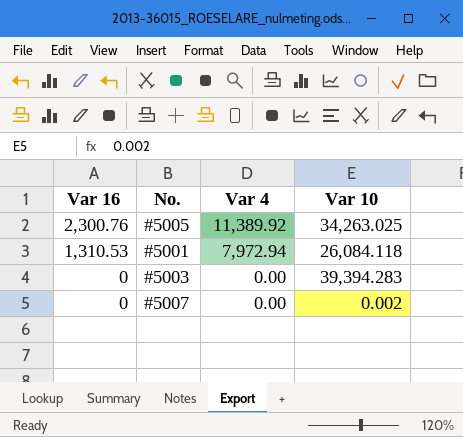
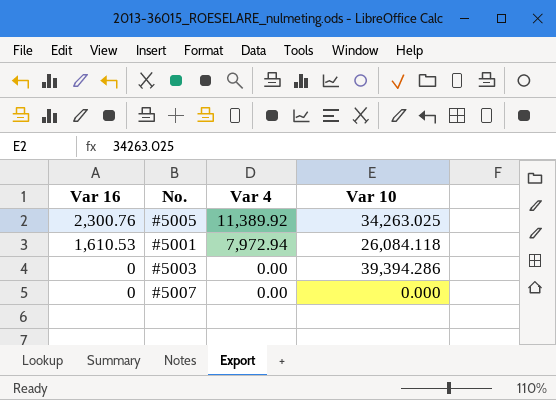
#5001 | Var 16: 1,310.53 -> 1,610.53
#5003 | Var 10: 39,394.283 -> 39,394.286
#5007 | Var 10: 0.002 -> 0.000

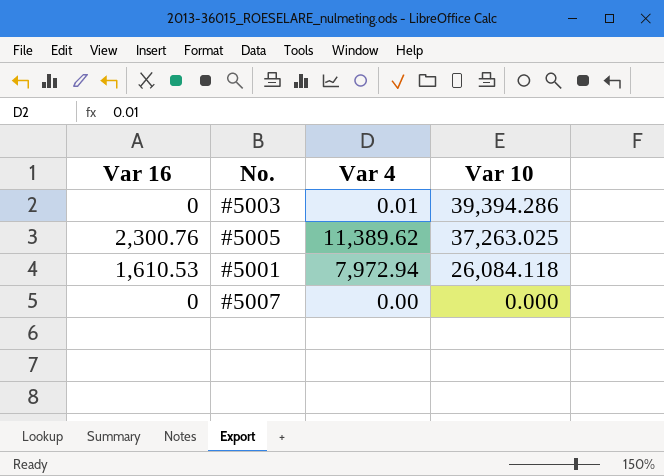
row order: Var 16 descending -> Var 10 descending
#5003 | Var 4: 0.00 -> 0.01
#5005 | Var 4: 11,389.92 -> 11,389.62
#5005 | Var 10: 34,263.025 -> 37,263.025

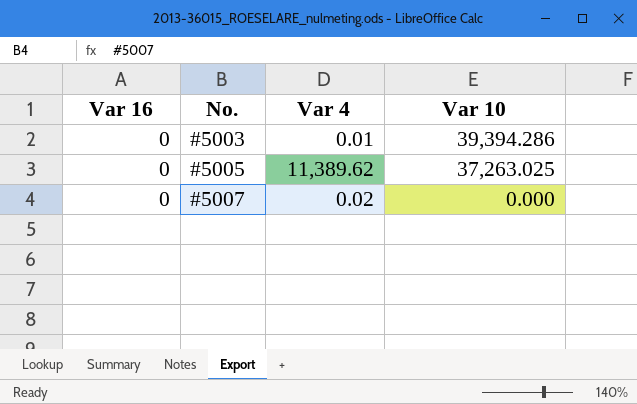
row #5001: 1,610.53 | 7,972.94 | 26,084.118 -> none
#5005 | Var 16: 2,300.76 -> 0
#5007 | Var 4: 0.00 -> 0.02

